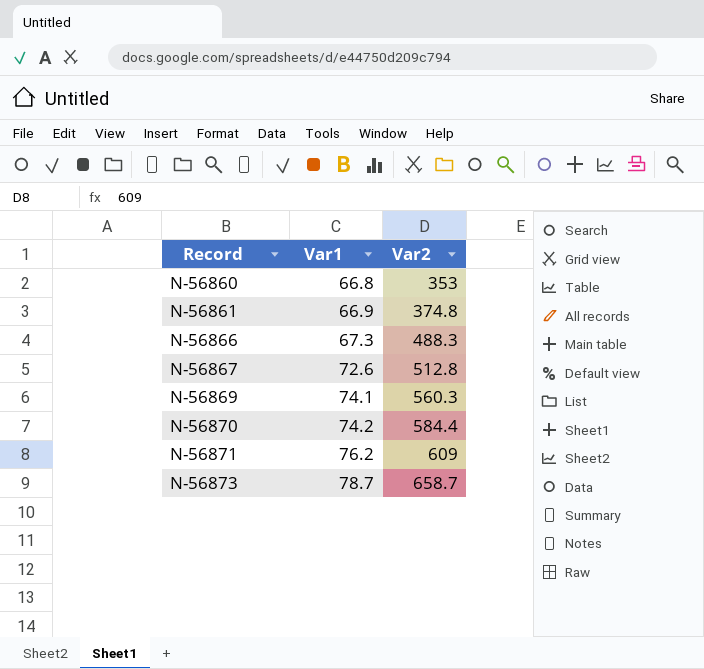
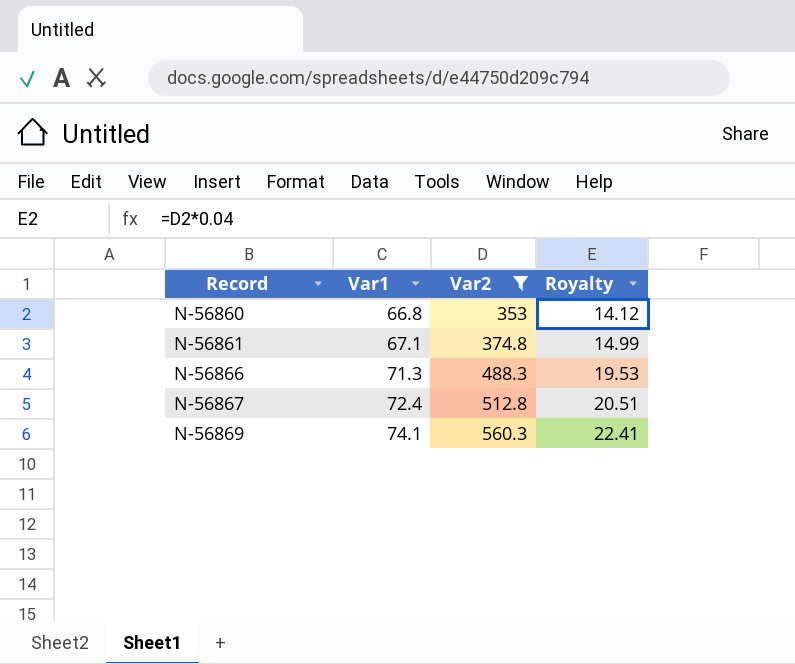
filter: none -> Var2 <= 560.3
column Royalty | formula: none -> [Var2] * 0.04
N-56861 | Var1: 66.9 -> 67.1
N-56866 | Var1: 67.3 -> 71.3
N-56867 | Var1: 72.6 -> 72.4

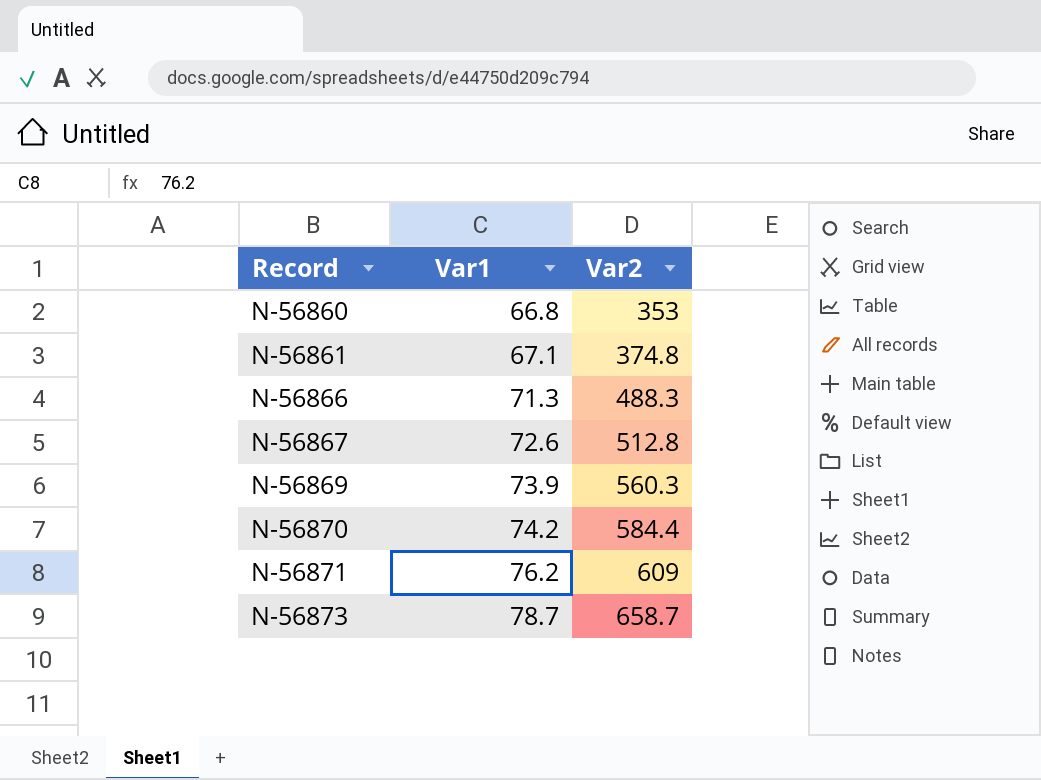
filter: Var2 <= 560.3 -> none
column Royalty | formula: [Var2] * 0.04 -> none
N-56867 | Var1: 72.4 -> 72.6
N-56869 | Var1: 74.1 -> 73.9

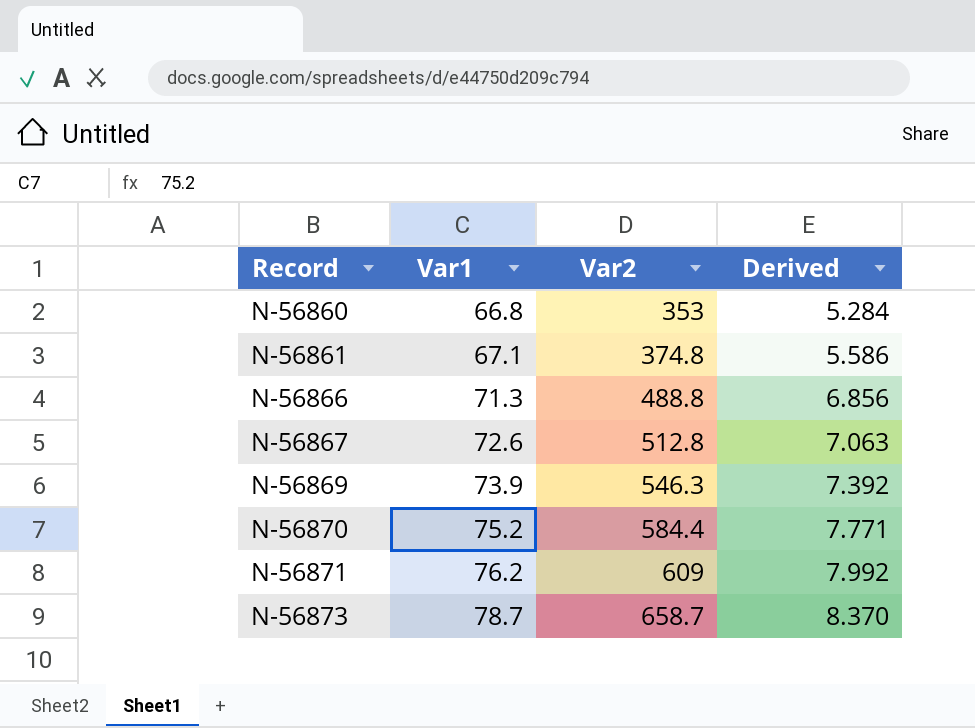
column Derived | formula: none -> [Var2] / [Var1]
N-56866 | Var2: 488.3 -> 488.8
N-56869 | Var2: 560.3 -> 546.3
N-56870 | Var1: 74.2 -> 75.2

